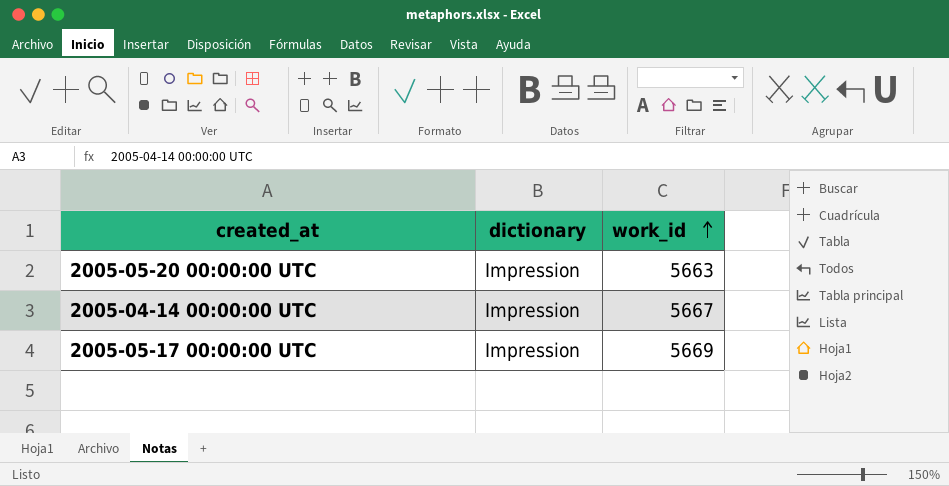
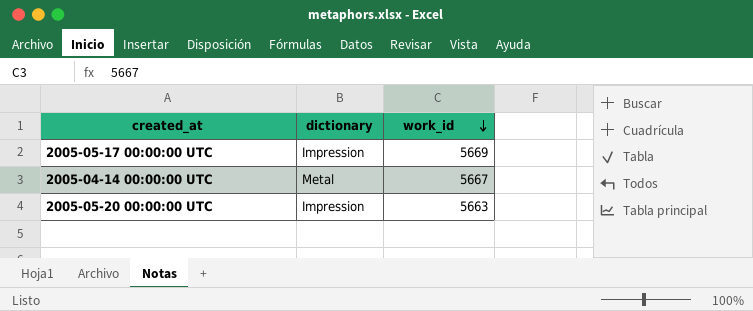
row order: work_id ascending -> work_id descending
2005-04-14 00:00:00 UTC | dictionary: Impression -> Metal

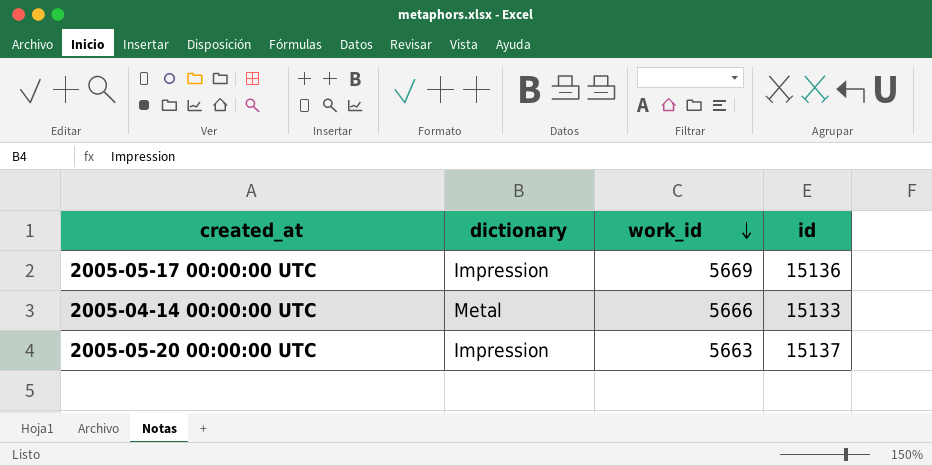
column id | position: none -> 4
2005-04-14 00:00:00 UTC | work_id: 5667 -> 5666

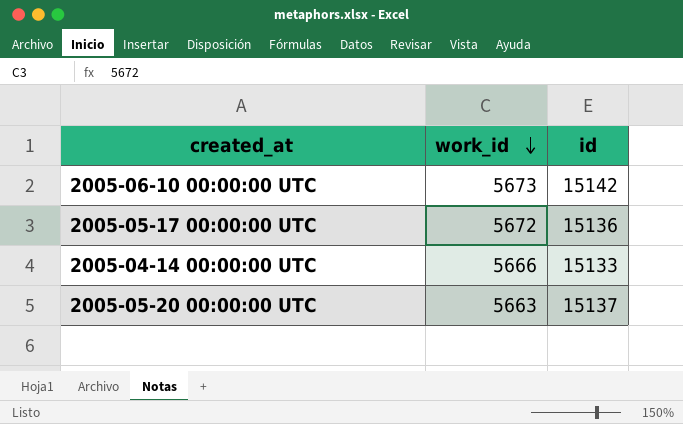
column dictionary | position: 2 -> none
row 2005-06-10 00:00:00 UTC: none -> 5673 | 15142
2005-05-17 00:00:00 UTC | work_id: 5669 -> 5672

